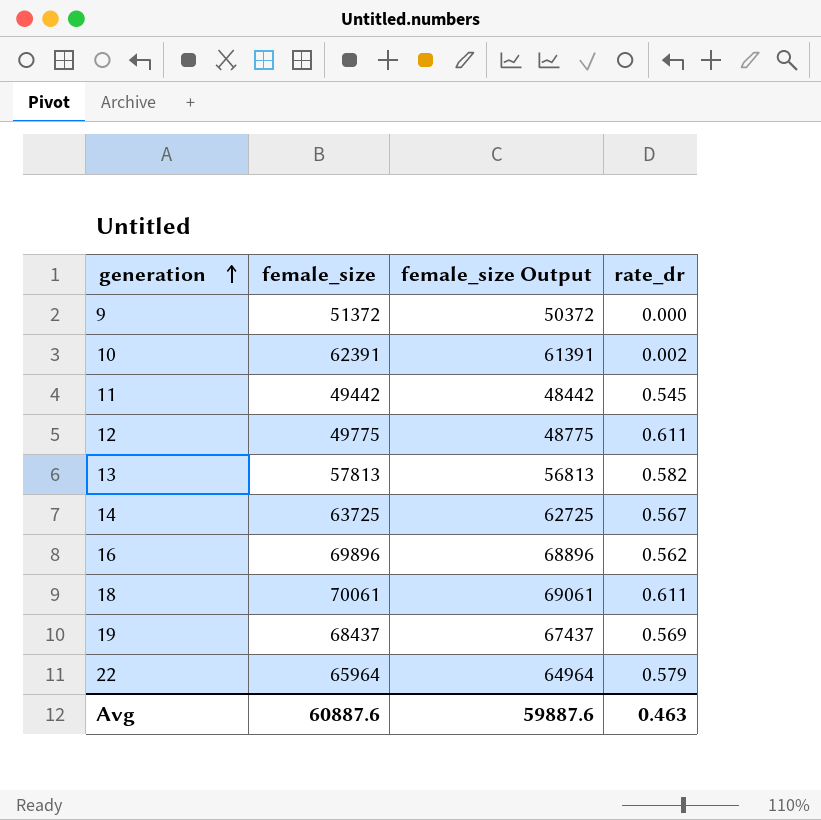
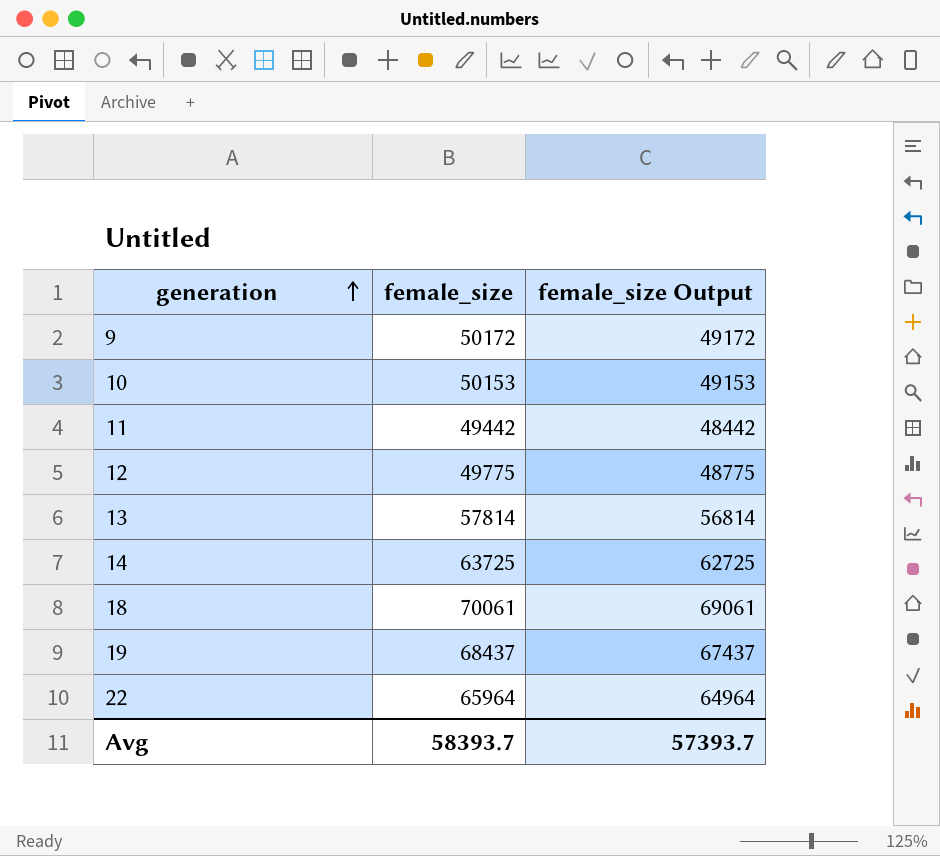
column rate_dr | position: 4 -> none
row 16: 69896 | 68896 | 0.562 -> none
9 | female_size: 51372 -> 50172
9 | female_size Output: 50372 -> 49172
10 | female_size: 62391 -> 50153
10 | female_size Output: 61391 -> 49153
13 | female_size: 57813 -> 57814
13 | female_size Output: 56813 -> 56814
Avg | female_size: 60887.6 -> 58393.7
Avg | female_size Output: 59887.6 -> 57393.7

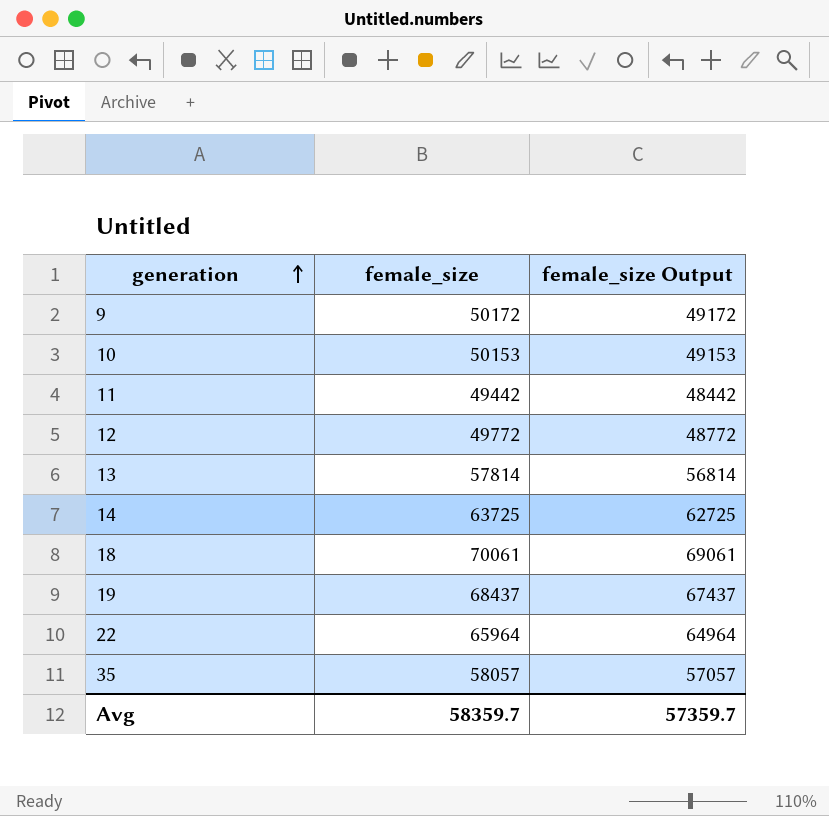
12 | female_size: 49775 -> 49772
12 | female_size Output: 48775 -> 48772
row 35: none -> 58057 | 57057
Avg | female_size: 58393.7 -> 58359.7
Avg | female_size Output: 57393.7 -> 57359.7

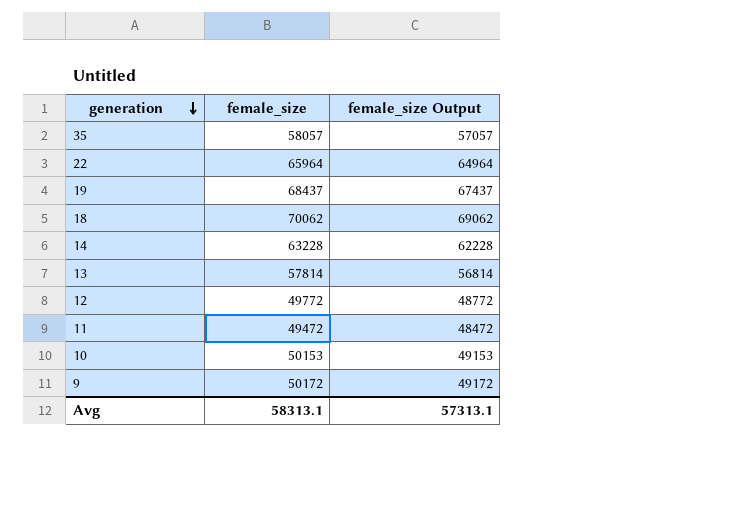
row order: generation ascending -> generation descending
18 | female_size: 70061 -> 70062
18 | female_size Output: 69061 -> 69062
14 | female_size: 63725 -> 63228
14 | female_size Output: 62725 -> 62228
11 | female_size: 49442 -> 49472
11 | female_size Output: 48442 -> 48472
Avg | female_size: 58359.7 -> 58313.1
Avg | female_size Output: 57359.7 -> 57313.1

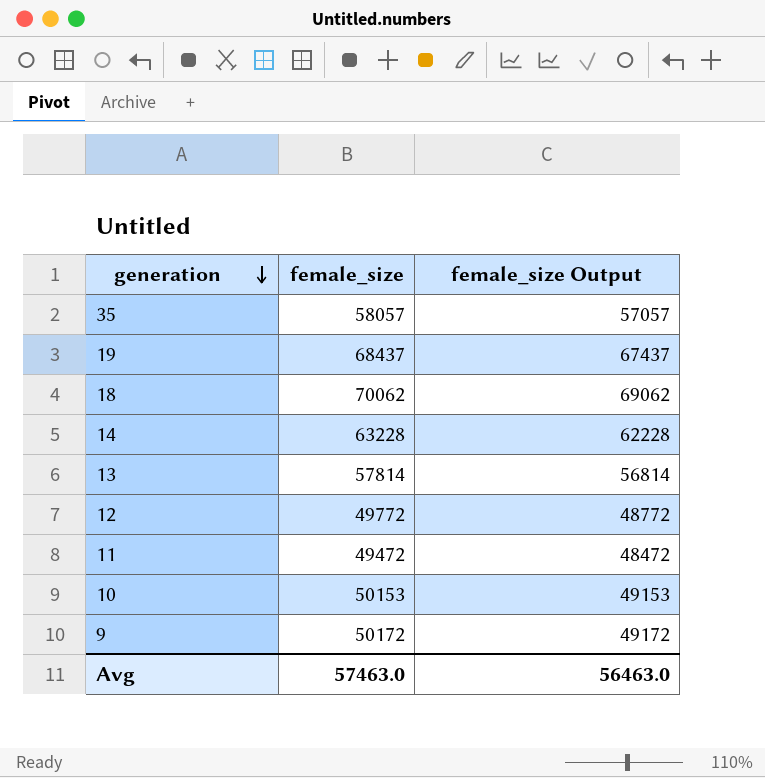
row 22: 65964 | 64964 -> none
Avg | female_size: 58313.1 -> 57463.0
Avg | female_size Output: 57313.1 -> 56463.0

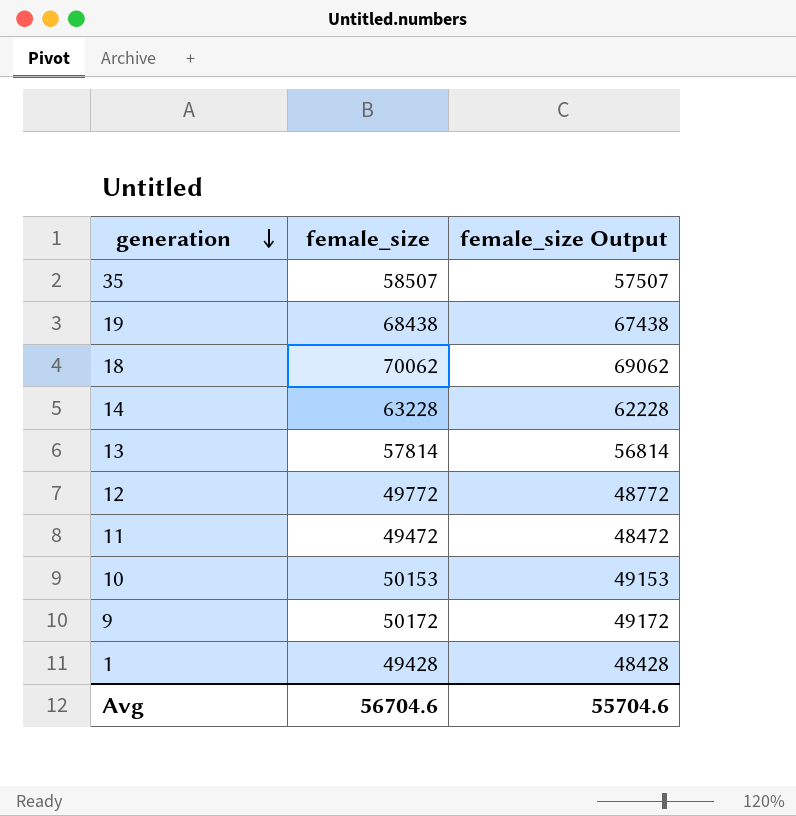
35 | female_size: 58057 -> 58507
35 | female_size Output: 57057 -> 57507
19 | female_size: 68437 -> 68438
19 | female_size Output: 67437 -> 67438
row 1: none -> 49428 | 48428
Avg | female_size: 57463.0 -> 56704.6
Avg | female_size Output: 56463.0 -> 55704.6

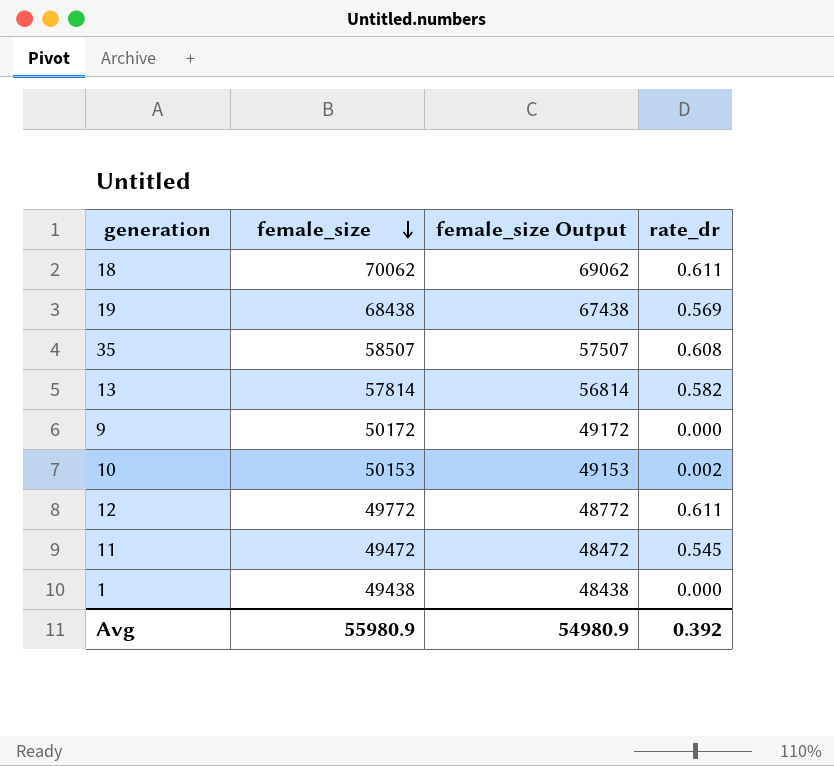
row order: generation descending -> female_size descending
column rate_dr | position: none -> 4
row 14: 63228 | 62228 -> none
1 | female_size: 49428 -> 49438
1 | female_size Output: 48428 -> 48438
Avg | female_size: 56704.6 -> 55980.9
Avg | female_size Output: 55704.6 -> 54980.9

